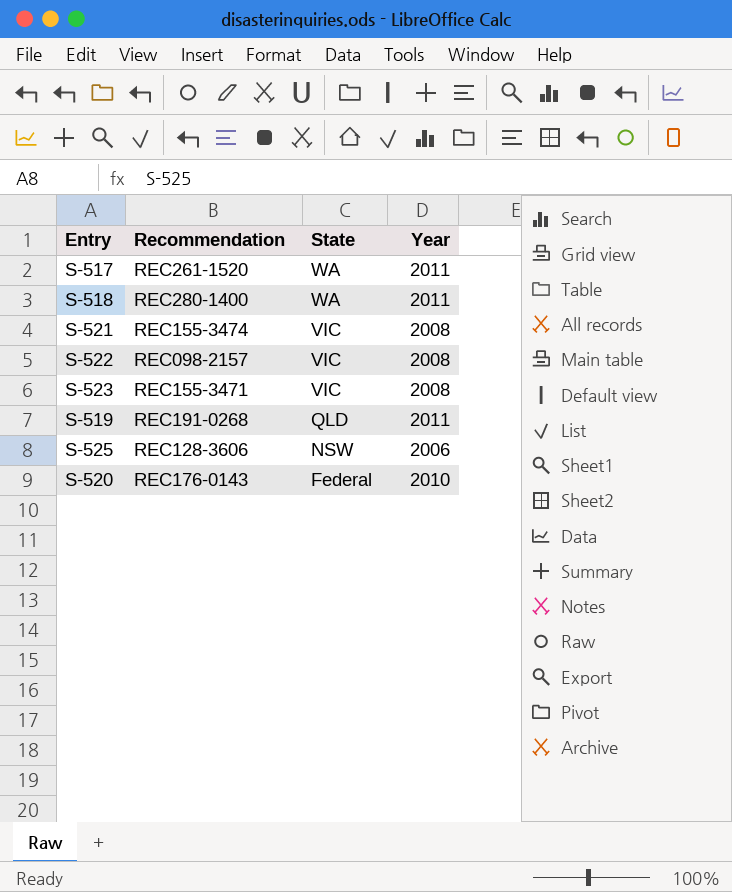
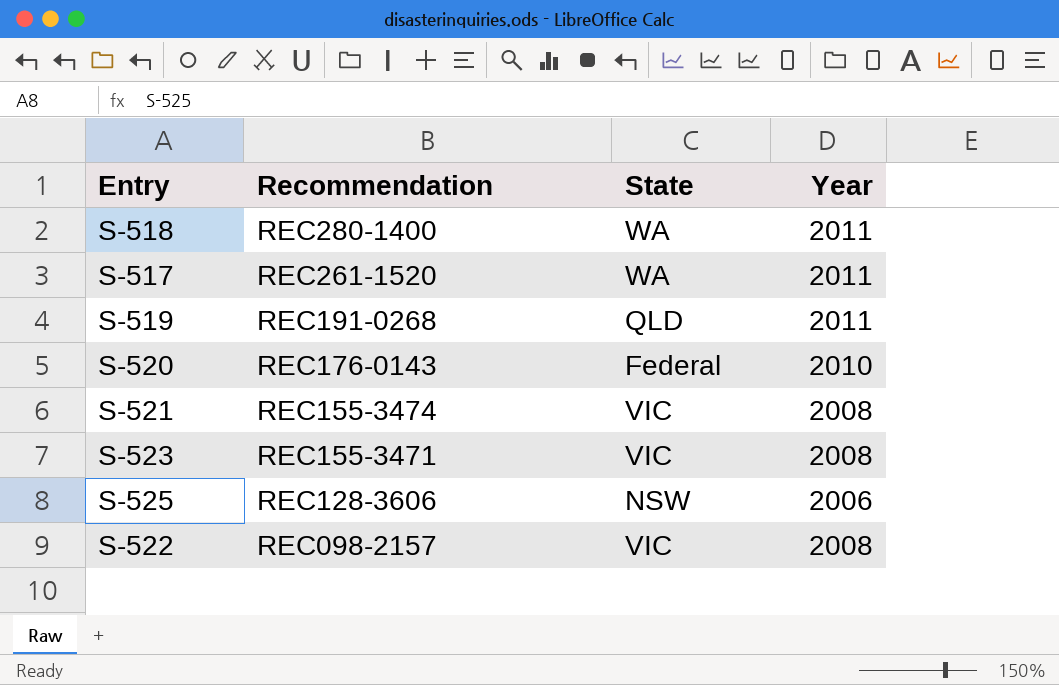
row order: State descending -> Recommendation descending

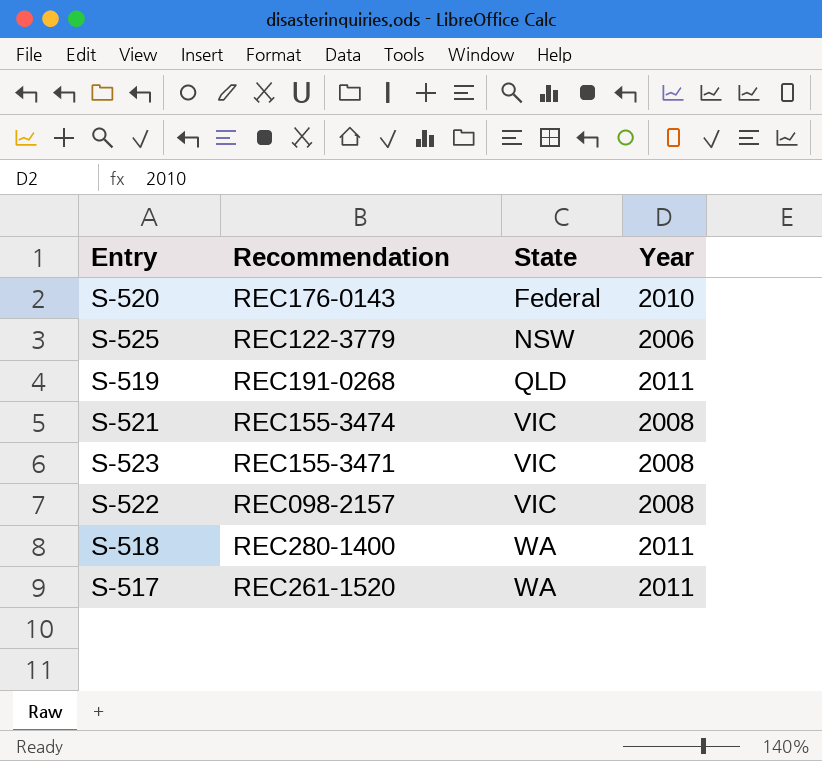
row order: Recommendation descending -> State ascending
S-525 | Recommendation: REC128-3606 -> REC122-3779

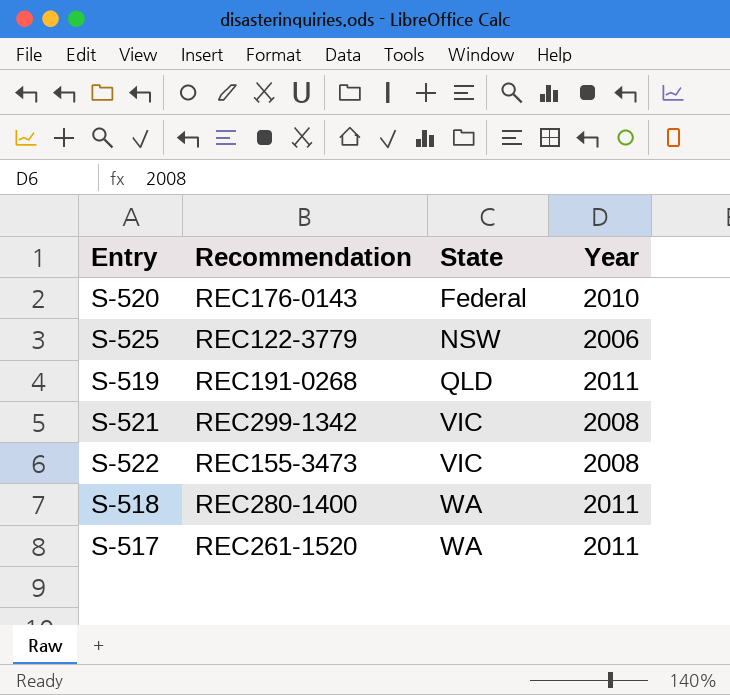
row S-523: REC155-3471 | VIC | 2008 -> none
S-521 | Recommendation: REC155-3474 -> REC299-1342
S-522 | Recommendation: REC098-2157 -> REC155-3473

